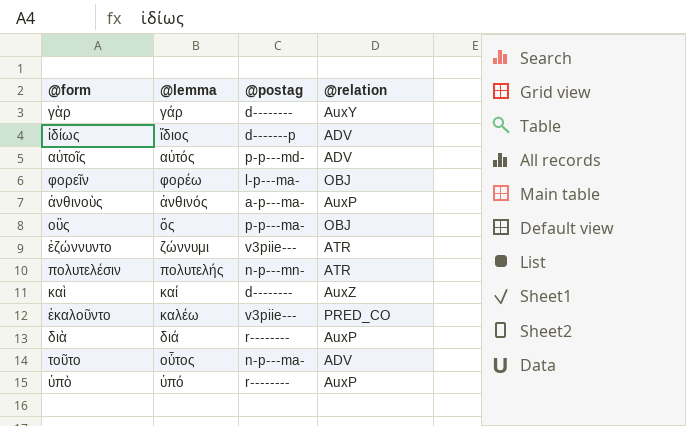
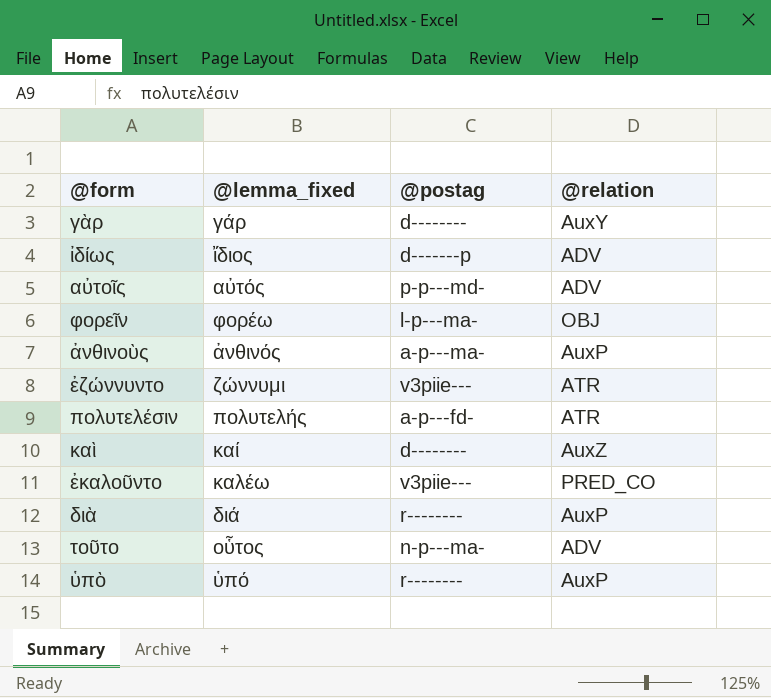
column name: @lemma -> @lemma_fixed
row οὓς: ὅς | p-p---ma- | OBJ -> none
πολυτελέσιν | @postag: n-p---mn- -> a-p---fd-

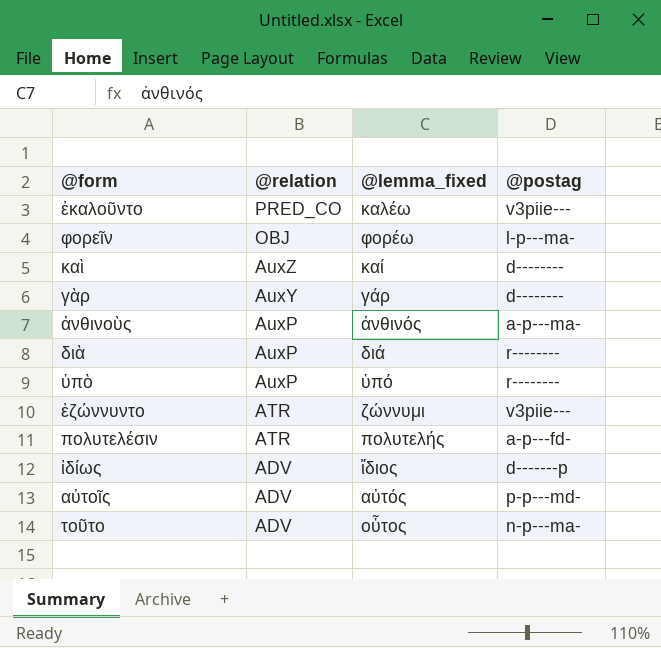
row order: none -> @relation descending
column @relation | position: 4 -> 2

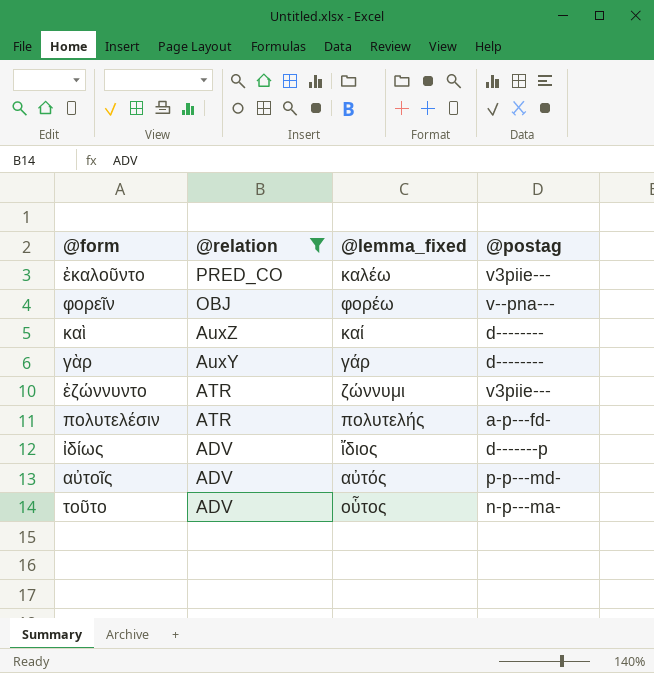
filter: none -> @relation != AuxP
φορεῖν | @postag: l-p---ma- -> v--pna---

